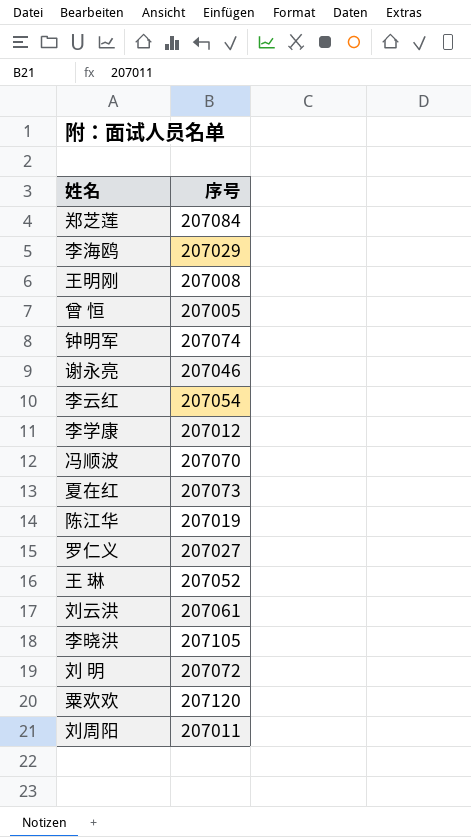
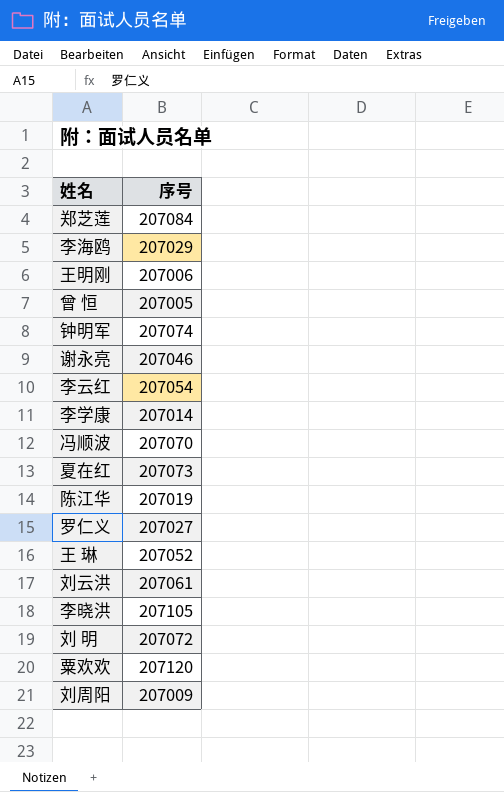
王明刚 | 序号: 207008 -> 207006
李学康 | 序号: 207012 -> 207014
刘周阳 | 序号: 207011 -> 207009

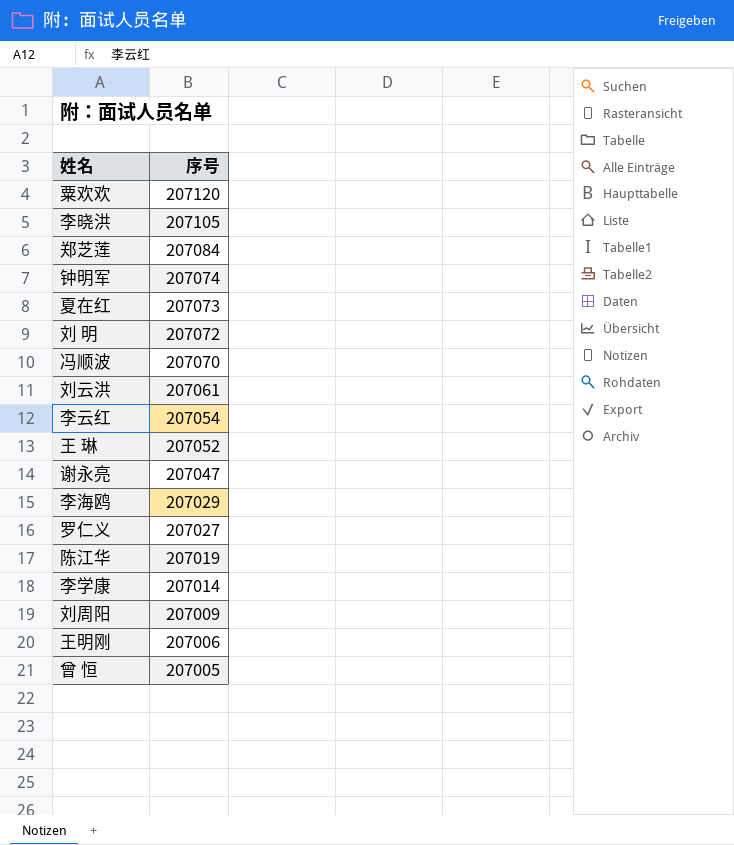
row order: none -> 序号 descending
谢永亮 | 序号: 207046 -> 207047

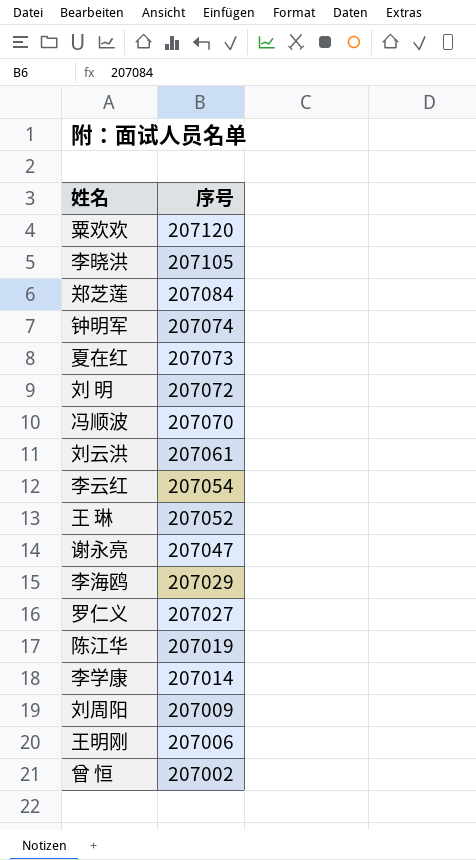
曾 恒 | 序号: 207005 -> 207002

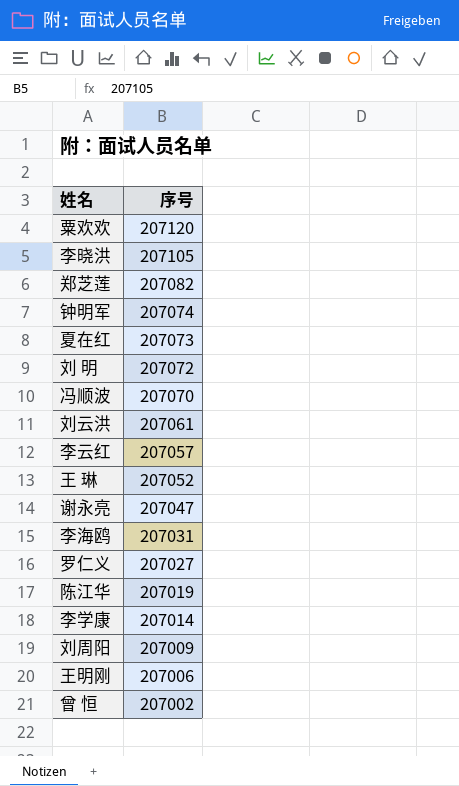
郑芝莲 | 序号: 207084 -> 207082
李云红 | 序号: 207054 -> 207057
李海鸥 | 序号: 207029 -> 207031

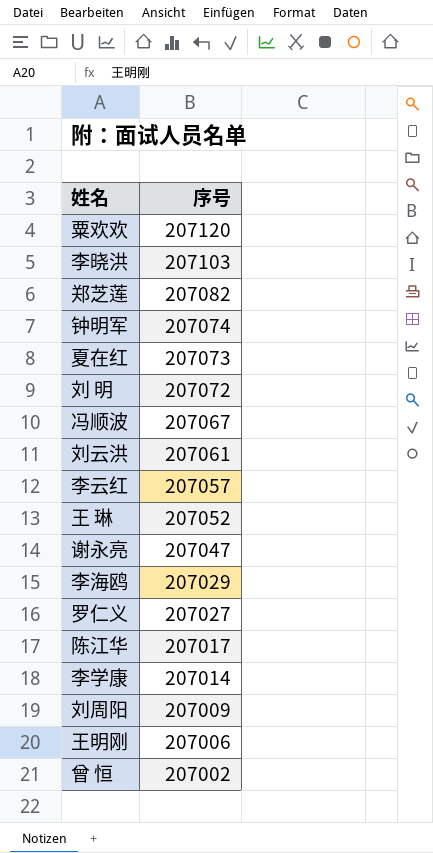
李晓洪 | 序号: 207105 -> 207103
冯顺波 | 序号: 207070 -> 207067
李海鸥 | 序号: 207031 -> 207029
陈江华 | 序号: 207019 -> 207017

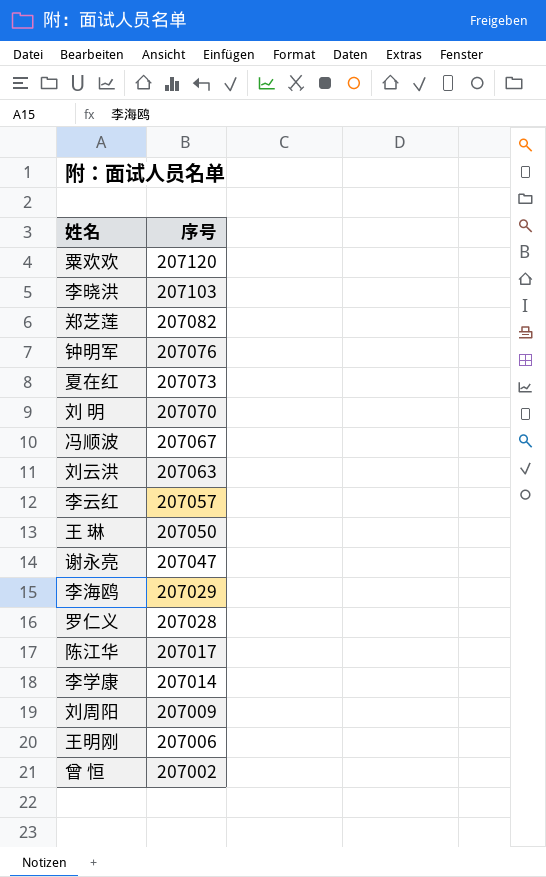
钟明军 | 序号: 207074 -> 207076
刘 明 | 序号: 207072 -> 207070
刘云洪 | 序号: 207061 -> 207063
王 琳 | 序号: 207052 -> 207050
罗仁义 | 序号: 207027 -> 207028

